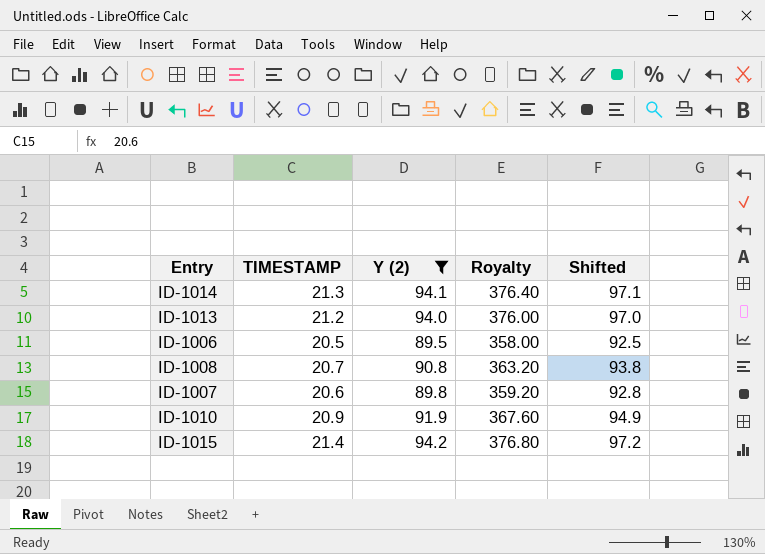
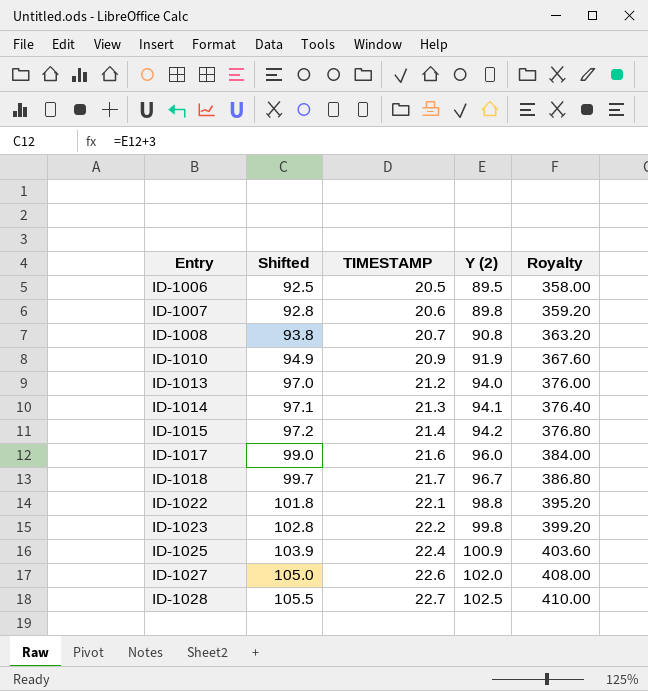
filter: Y (2) <= 94.2 -> none
row order: none -> Entry ascending
column Shifted | position: 5 -> 2

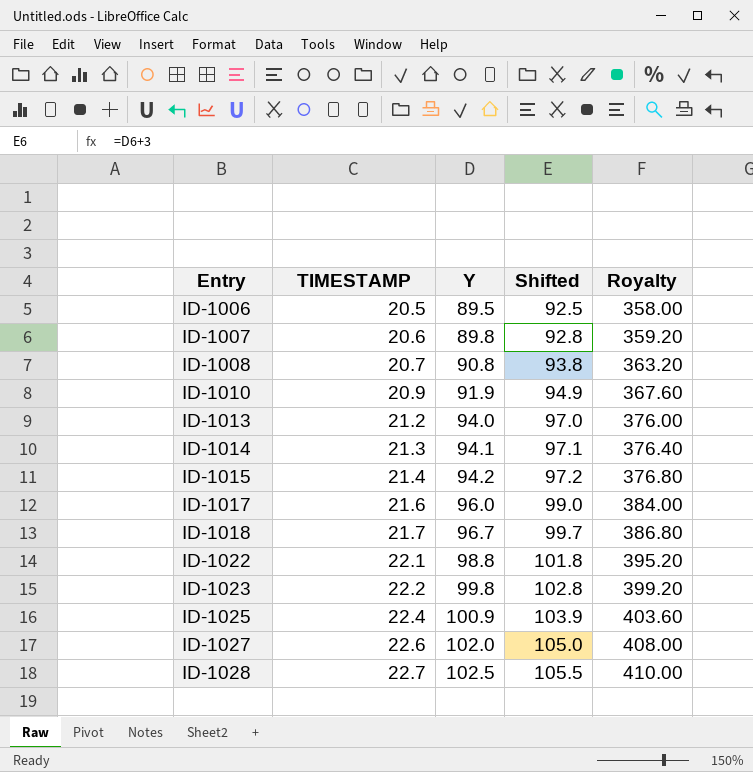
column name: Y (2) -> Y
column Shifted | position: 2 -> 4

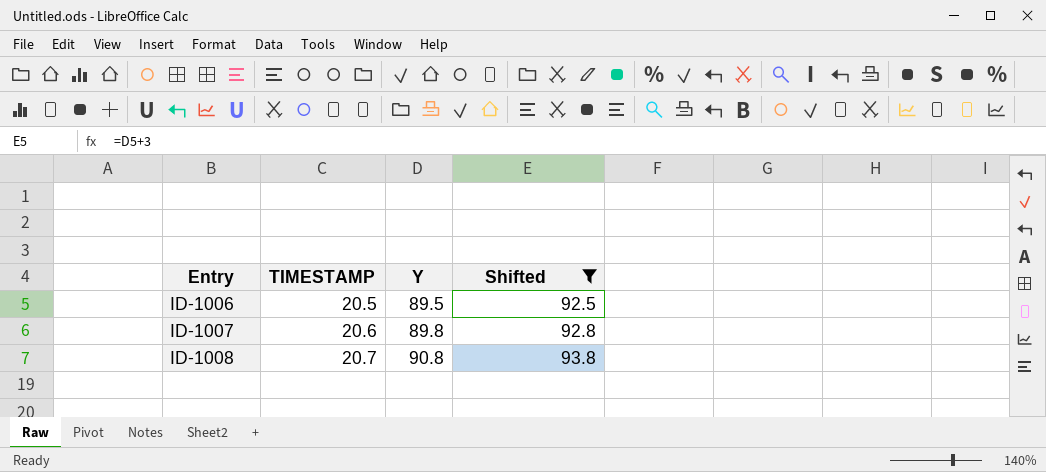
filter: none -> Shifted <= 93.8
column Royalty | formula: [Y] * 4 -> none

